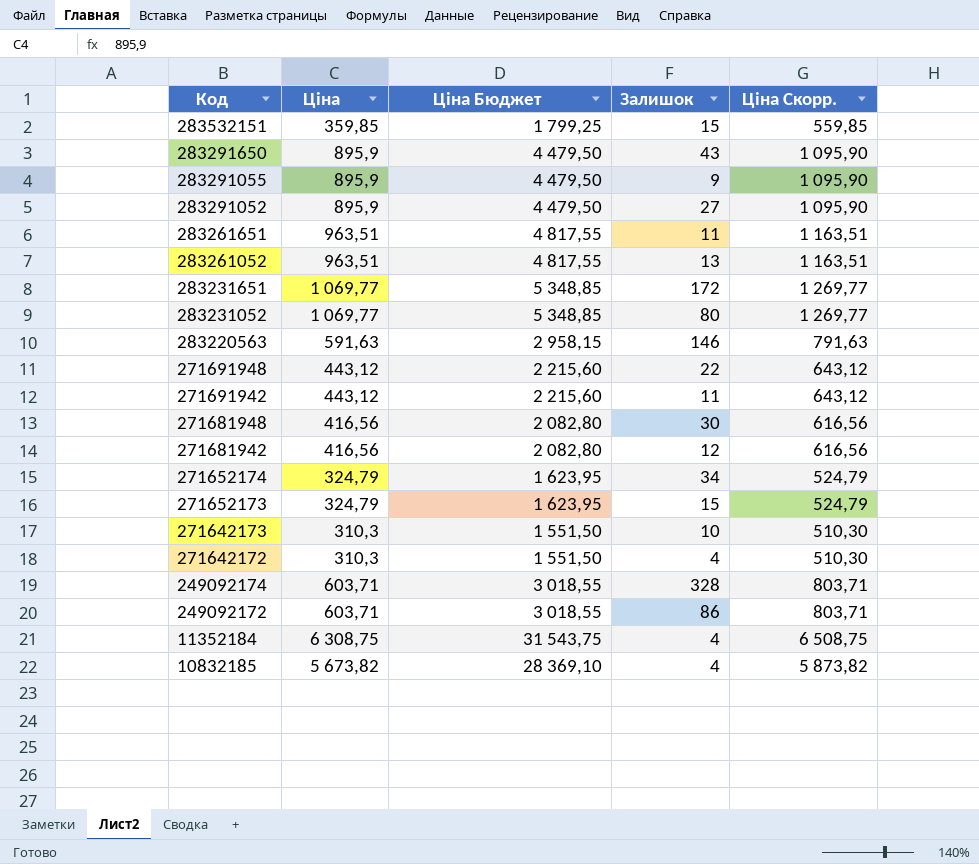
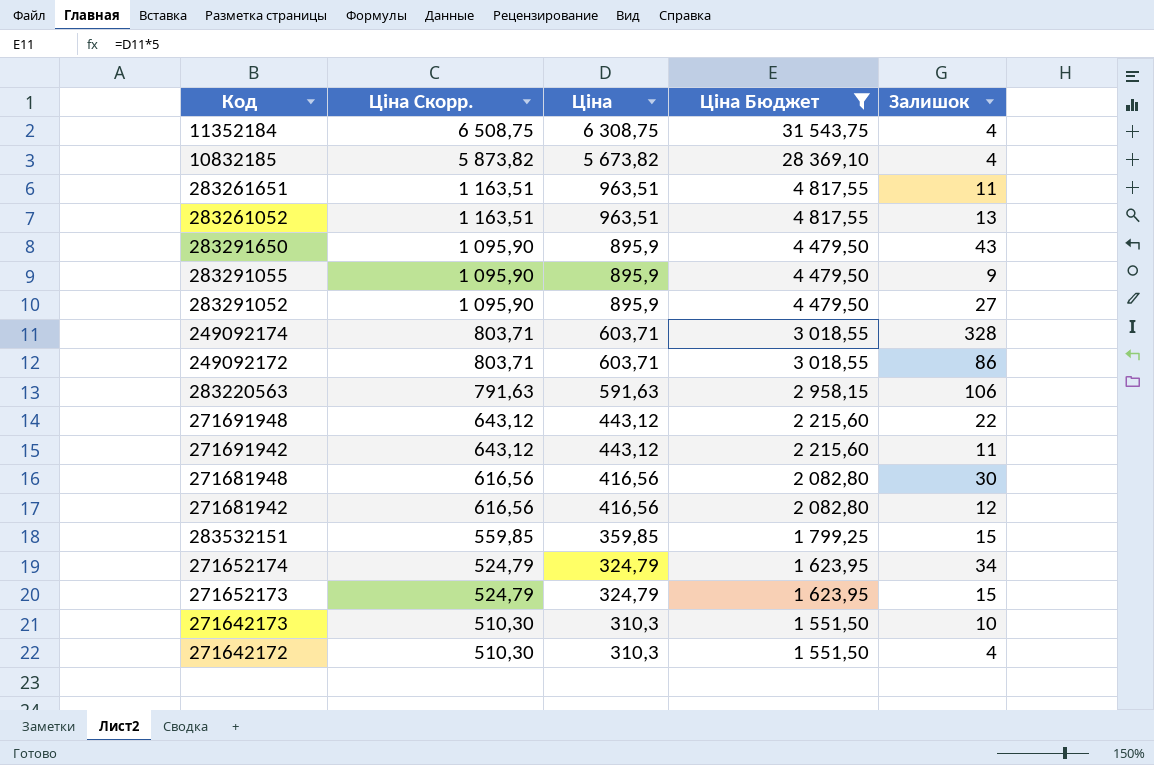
filter: none -> Ціна Бюджет != 5 348,85
row order: Код descending -> Ціна Скорр. descending
column Ціна Скорр. | position: 5 -> 2
283220563 | Залишок: 146 -> 106

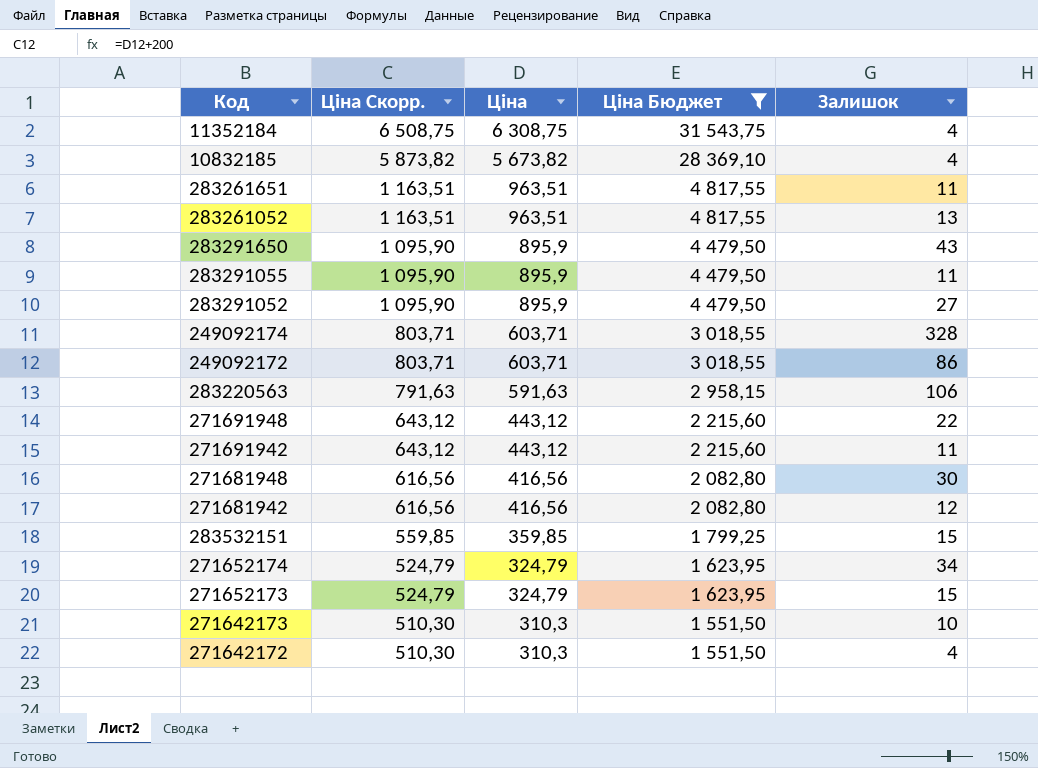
283291055 | Залишок: 9 -> 11

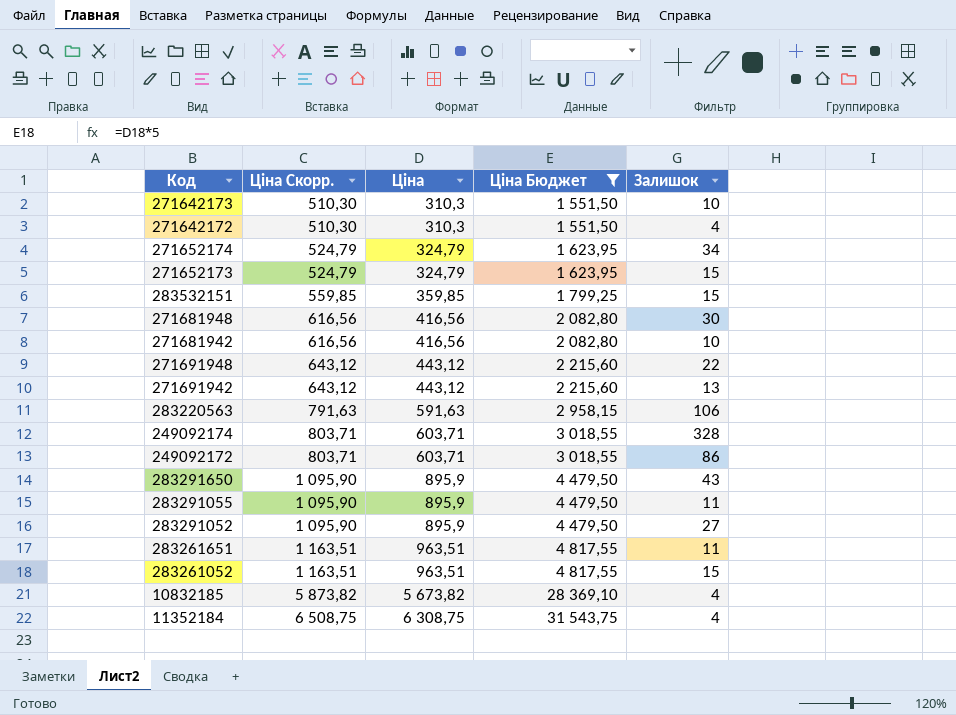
row order: Ціна Скорр. descending -> Ціна Скорр. ascending
271681942 | Залишок: 12 -> 10
271691942 | Залишок: 11 -> 13
283261052 | Залишок: 13 -> 15

